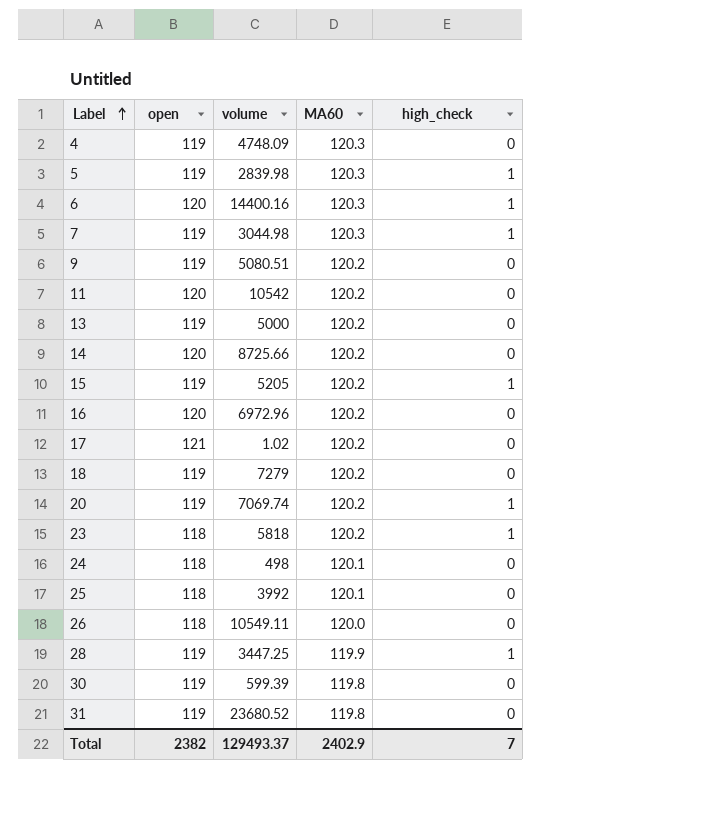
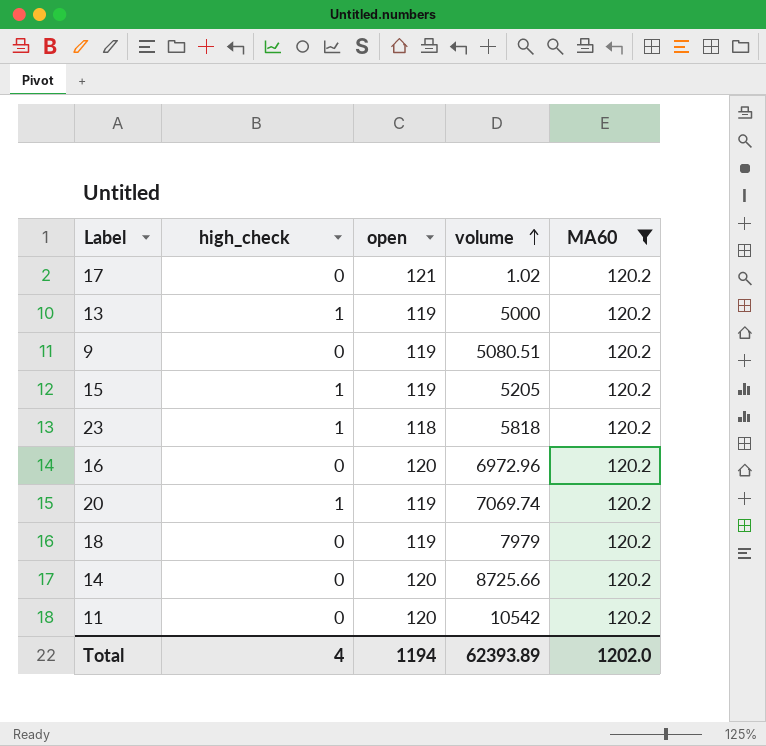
filter: none -> MA60 = 120.2
row order: Label ascending -> volume ascending
column high_check | position: 5 -> 2
13 | high_check: 0 -> 1
18 | volume: 7279 -> 7979
Total | high_check: 7 -> 4
Total | open: 2382 -> 1194
Total | volume: 129493.37 -> 62393.89
Total | MA60: 2402.9 -> 1202.0

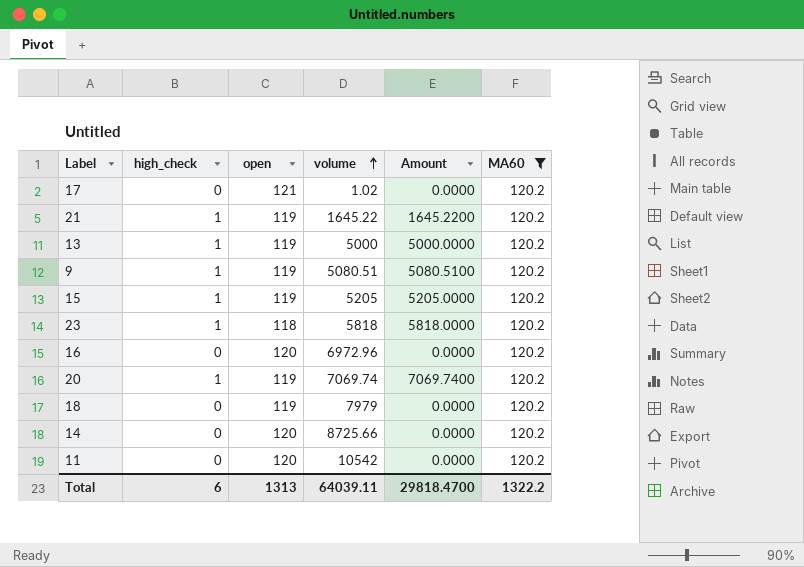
column Amount | formula: none -> [high_check] * [volume]
row 21: none -> 1 | 119 | 1645.22 | 1645.2200 | 120.2
9 | high_check: 0 -> 1
Total | high_check: 4 -> 6
Total | open: 1194 -> 1313
Total | volume: 62393.89 -> 64039.11
Total | MA60: 1202.0 -> 1322.2

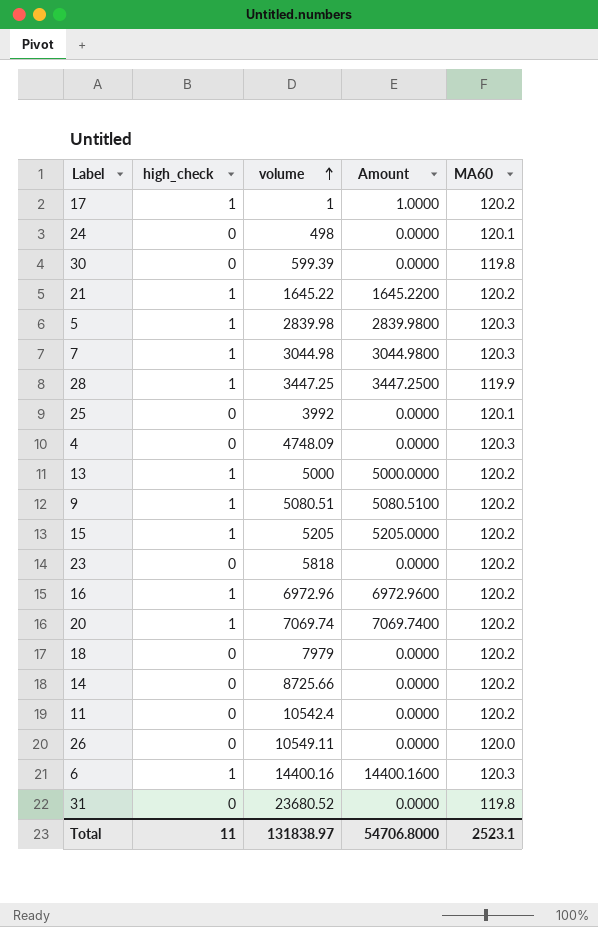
filter: MA60 = 120.2 -> none
column open | position: 3 -> none
17 | high_check: 0 -> 1
17 | volume: 1.02 -> 1
17 | Amount: 0.0000 -> 1.0000
23 | high_check: 1 -> 0
23 | Amount: 5818.0000 -> 0.0000
16 | high_check: 0 -> 1
16 | Amount: 0.0000 -> 6972.9600
11 | volume: 10542 -> 10542.4
Total | high_check: 6 -> 11
Total | volume: 64039.11 -> 131838.97
Total | Amount: 29818.4700 -> 54706.8000
Total | MA60: 1322.2 -> 2523.1

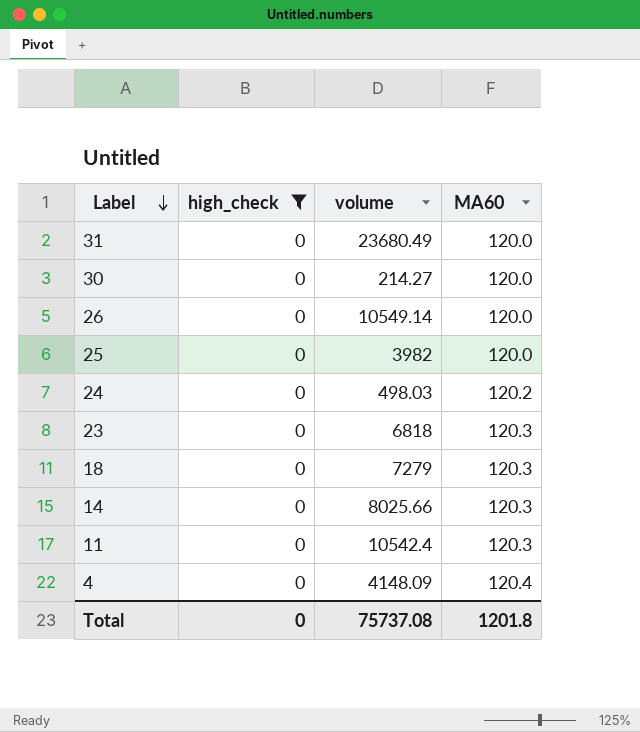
filter: none -> high_check = 0
row order: volume ascending -> Label descending
column Amount | formula: [high_check] * [volume] -> none
31 | volume: 23680.52 -> 23680.49
31 | MA60: 119.8 -> 120.0
30 | volume: 599.39 -> 214.27
30 | MA60: 119.8 -> 120.0
26 | volume: 10549.11 -> 10549.14
25 | volume: 3992 -> 3982
25 | MA60: 120.1 -> 120.0
24 | volume: 498 -> 498.03
24 | MA60: 120.1 -> 120.2
23 | volume: 5818 -> 6818
23 | MA60: 120.2 -> 120.3
18 | volume: 7979 -> 7279
18 | MA60: 120.2 -> 120.3
14 | volume: 8725.66 -> 8025.66
14 | MA60: 120.2 -> 120.3
11 | MA60: 120.2 -> 120.3
4 | volume: 4748.09 -> 4148.09
4 | MA60: 120.3 -> 120.4
Total | high_check: 11 -> 0
Total | volume: 131838.97 -> 75737.08
Total | MA60: 2523.1 -> 1201.8

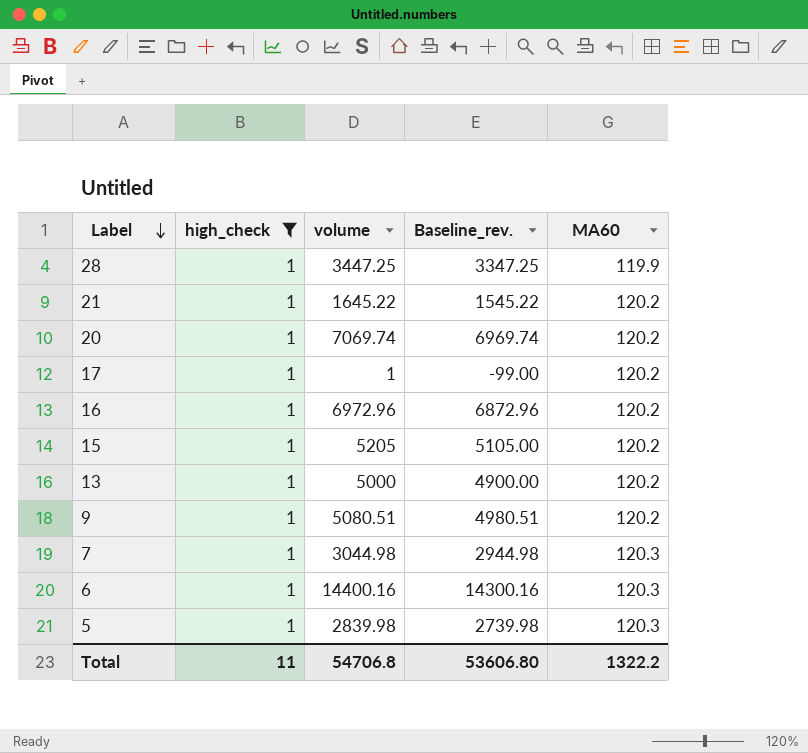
filter: high_check = 0 -> high_check = 1
column Baseline_rev. | formula: none -> [volume] - 100
Total | high_check: 0 -> 11
Total | volume: 75737.08 -> 54706.8
Total | MA60: 1201.8 -> 1322.2

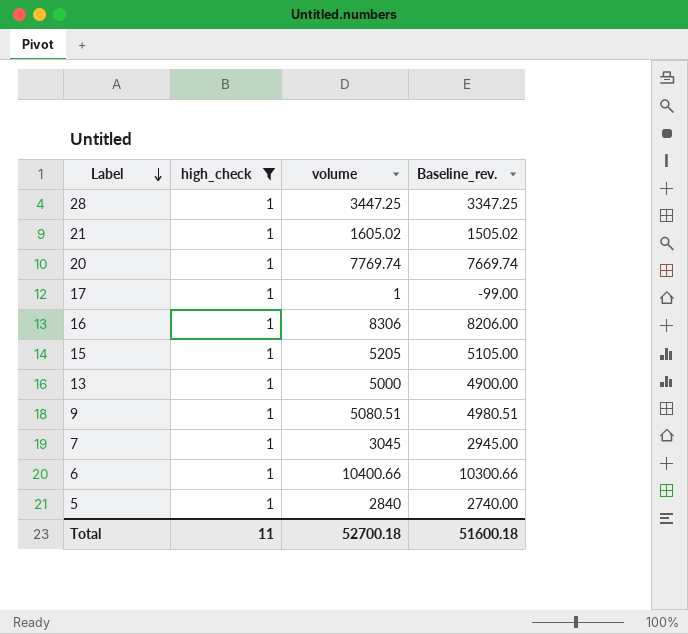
column MA60 | position: 5 -> none
21 | volume: 1645.22 -> 1605.02
21 | Baseline_rev.: 1545.22 -> 1505.02
20 | volume: 7069.74 -> 7769.74
20 | Baseline_rev.: 6969.74 -> 7669.74
16 | volume: 6972.96 -> 8306
16 | Baseline_rev.: 6872.96 -> 8206.00
7 | volume: 3044.98 -> 3045
7 | Baseline_rev.: 2944.98 -> 2945.00
6 | volume: 14400.16 -> 10400.66
6 | Baseline_rev.: 14300.16 -> 10300.66
5 | volume: 2839.98 -> 2840
5 | Baseline_rev.: 2739.98 -> 2740.00
Total | volume: 54706.8 -> 52700.18
Total | Baseline_rev.: 53606.80 -> 51600.18

